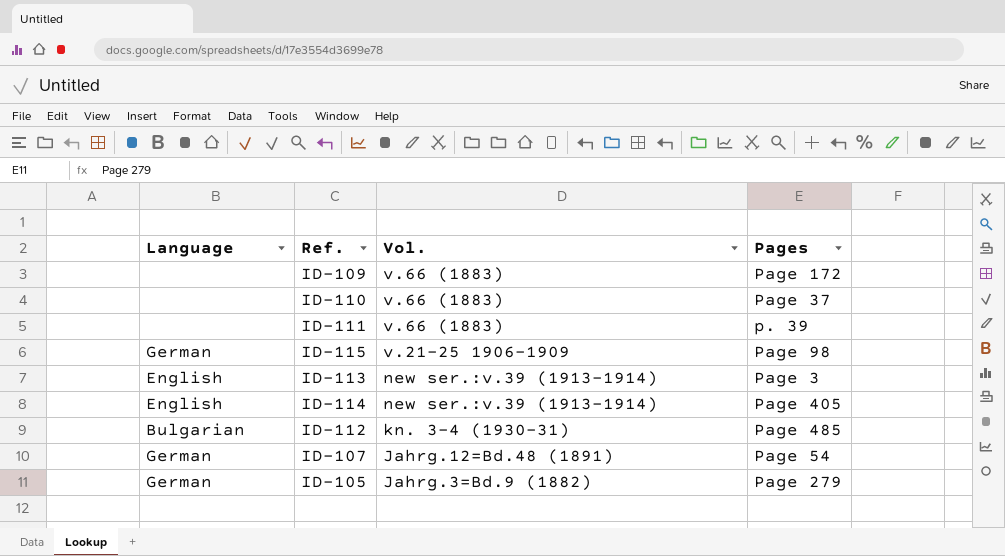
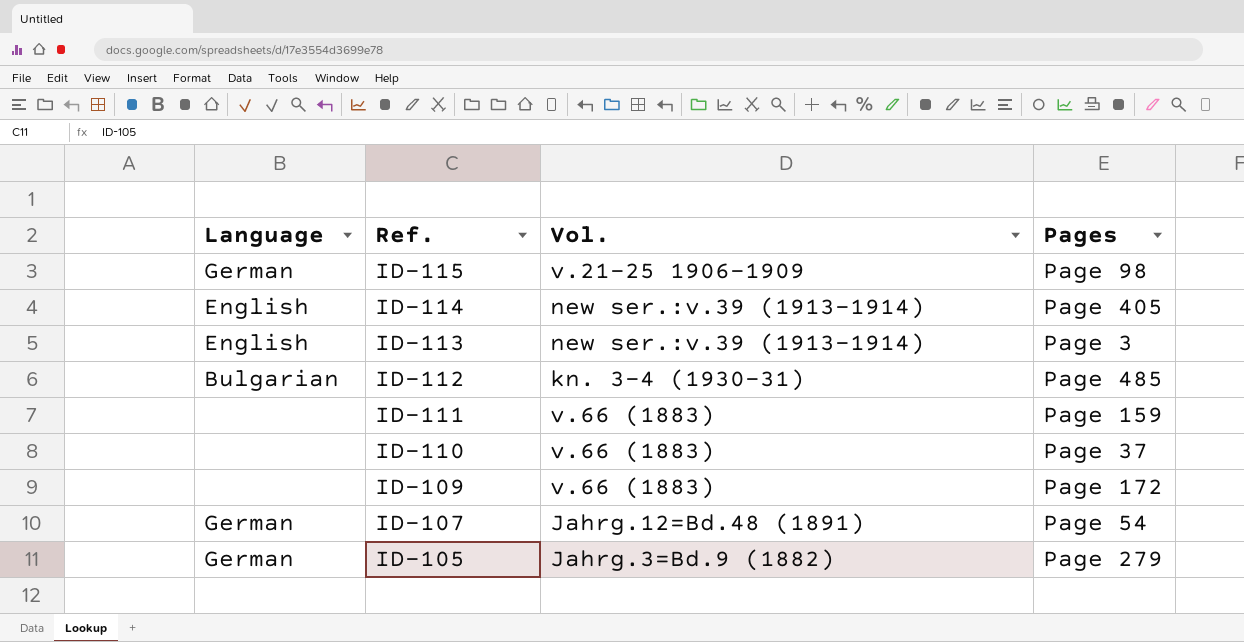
row order: Vol. descending -> Ref. descending
ID-111 | Pages: p. 39 -> Page 159

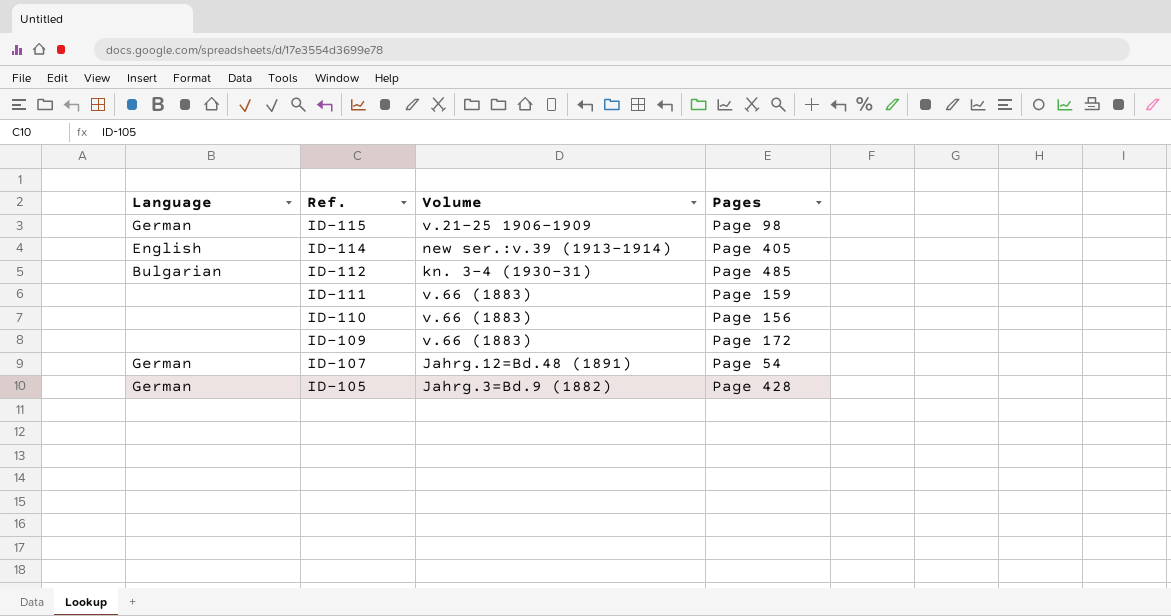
column name: Vol. -> Volume
row ID-113: English | new ser.:v.39 (1913-1914) | Page 3 -> none
ID-110 | Pages: Page 37 -> Page 156
ID-105 | Pages: Page 279 -> Page 428

